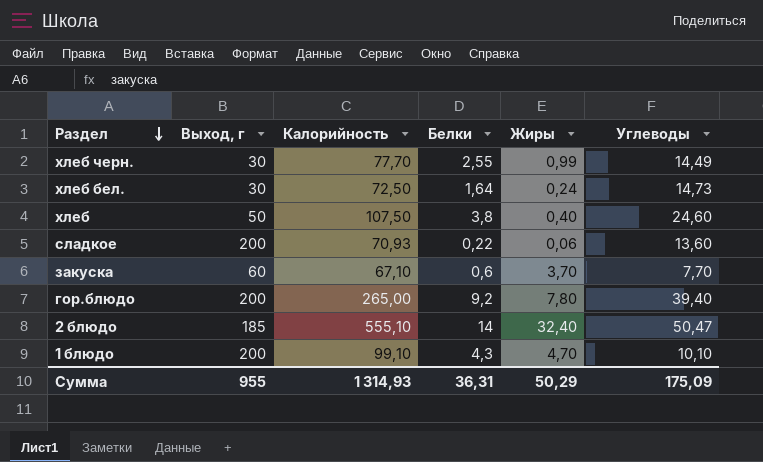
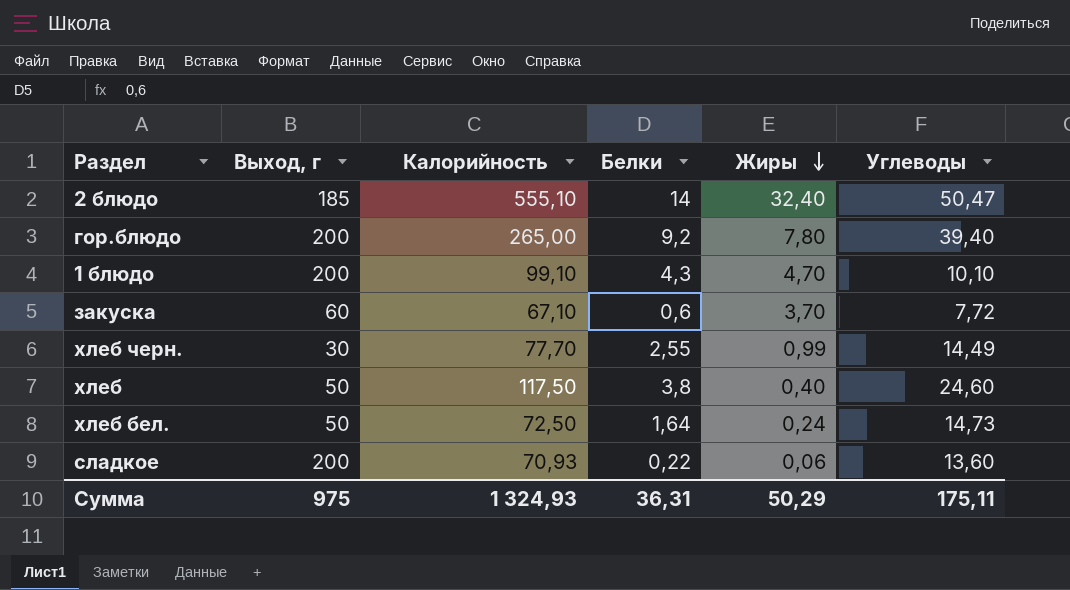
row order: Раздел descending -> Жиры descending
закуска | Углеводы: 7,70 -> 7,72
хлеб | Калорийность: 107,50 -> 117,50
хлеб бел. | Выход, г: 30 -> 50
Сумма | Выход, г: 955 -> 975
Сумма | Калорийность: 1 314,93 -> 1 324,93
Сумма | Углеводы: 175,09 -> 175,11

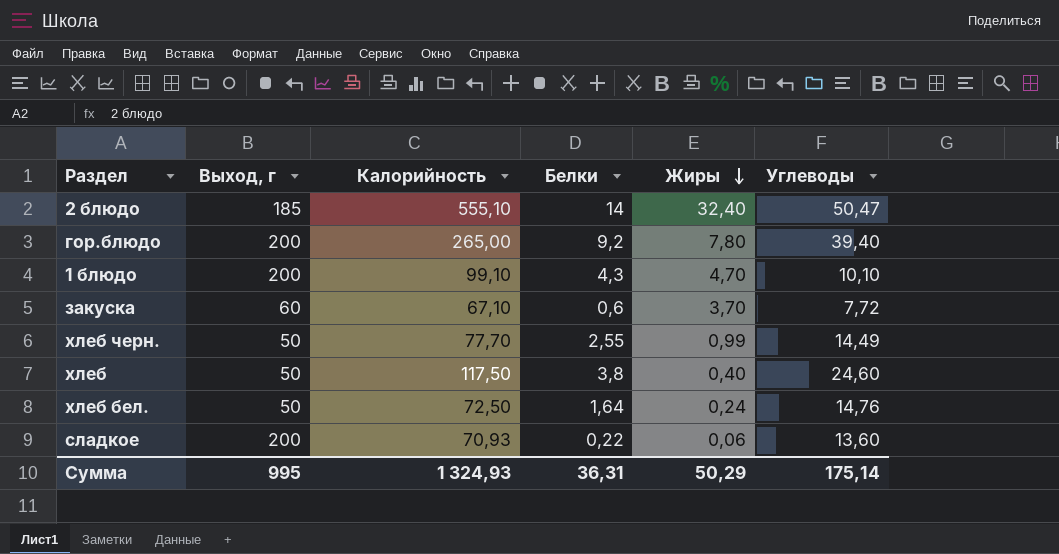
хлеб черн. | Выход, г: 30 -> 50
хлеб бел. | Углеводы: 14,73 -> 14,76
Сумма | Выход, г: 975 -> 995
Сумма | Углеводы: 175,11 -> 175,14

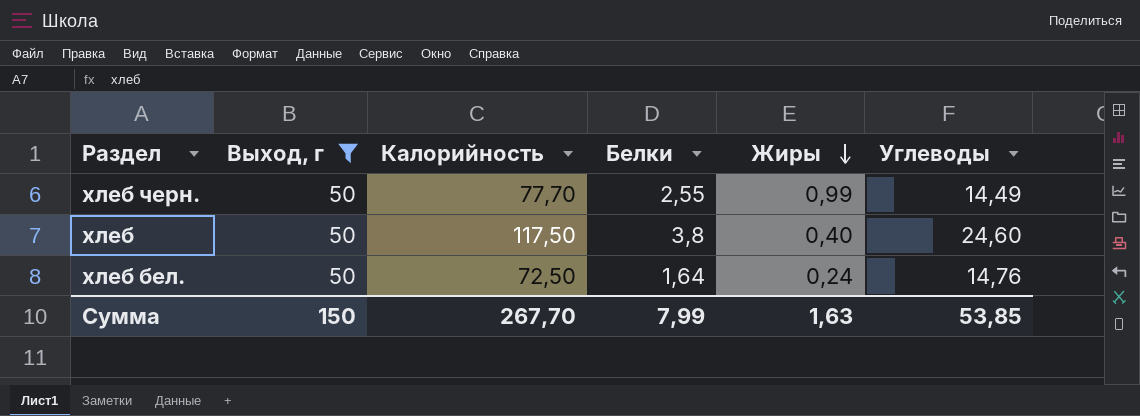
filter: none -> Выход, г = 50
Сумма | Выход, г: 995 -> 150
Сумма | Калорийность: 1 324,93 -> 267,70
Сумма | Белки: 36,31 -> 7,99
Сумма | Жиры: 50,29 -> 1,63
Сумма | Углеводы: 175,14 -> 53,85

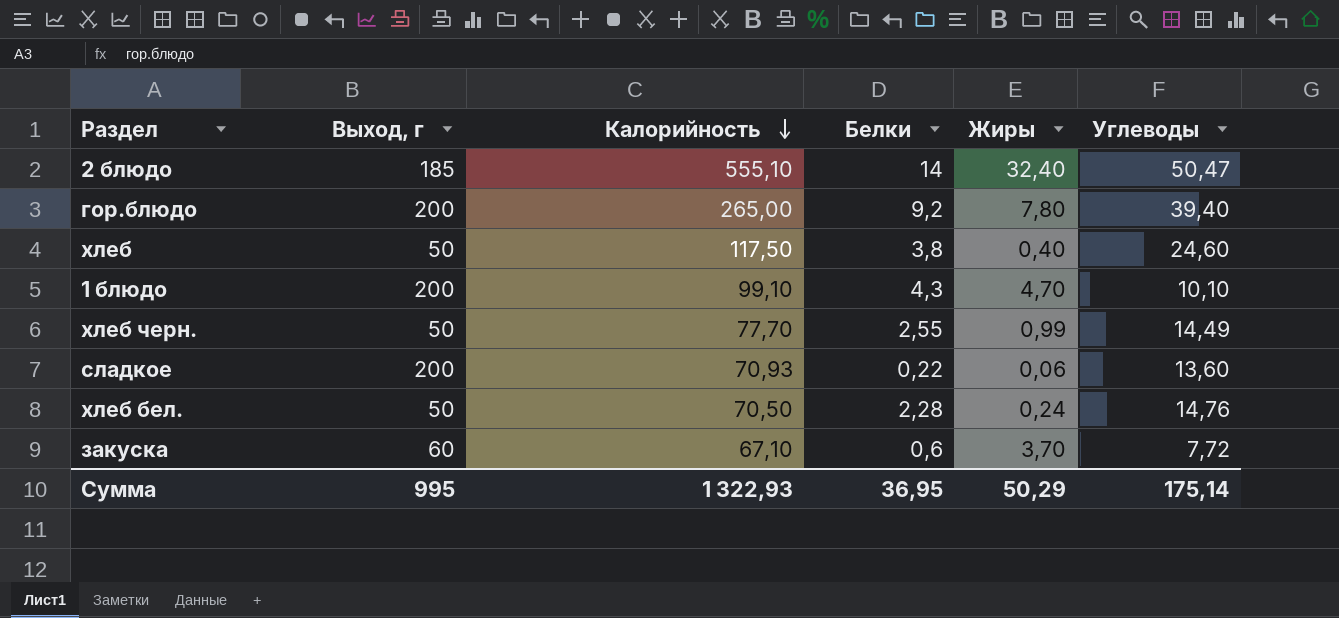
filter: Выход, г = 50 -> none
row order: Жиры descending -> Калорийность descending
хлеб бел. | Калорийность: 72,50 -> 70,50
хлеб бел. | Белки: 1,64 -> 2,28
Сумма | Выход, г: 150 -> 995
Сумма | Калорийность: 267,70 -> 1 322,93
Сумма | Белки: 7,99 -> 36,95
Сумма | Жиры: 1,63 -> 50,29
Сумма | Углеводы: 53,85 -> 175,14

